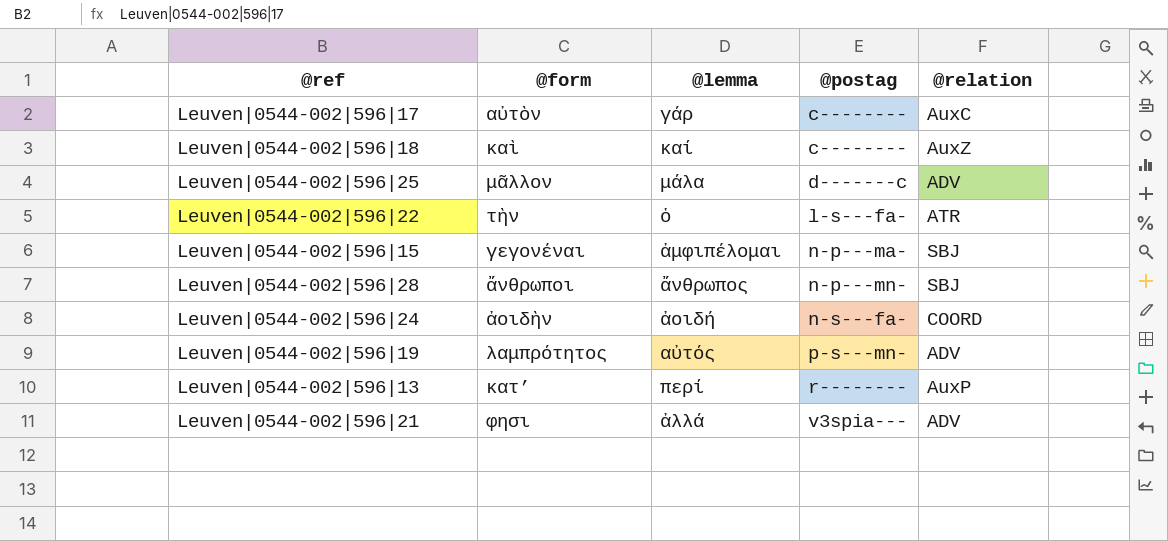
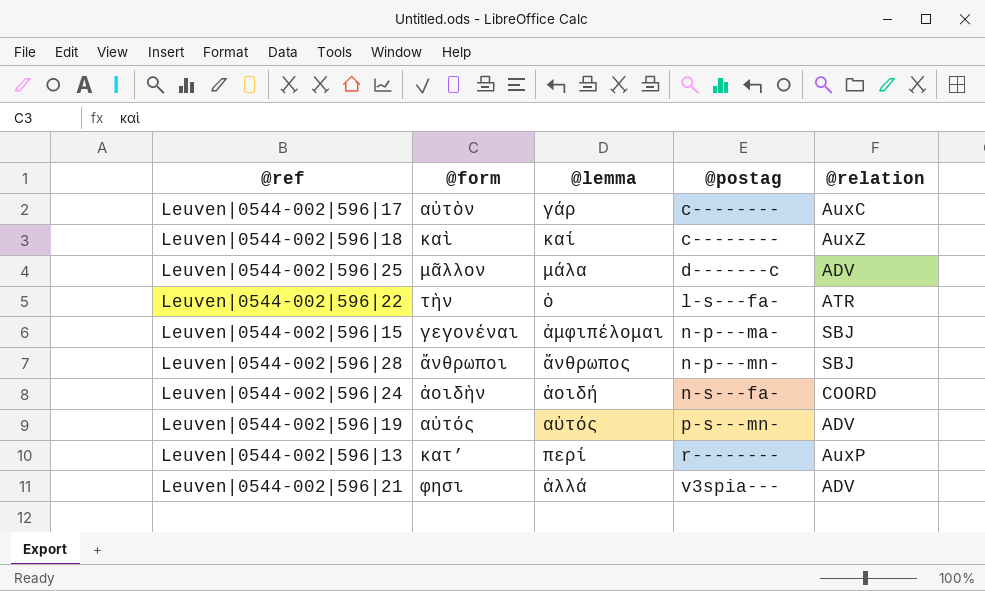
Leuven|0544-002|596|19 | @form: λαμπρότητος -> αὐτός

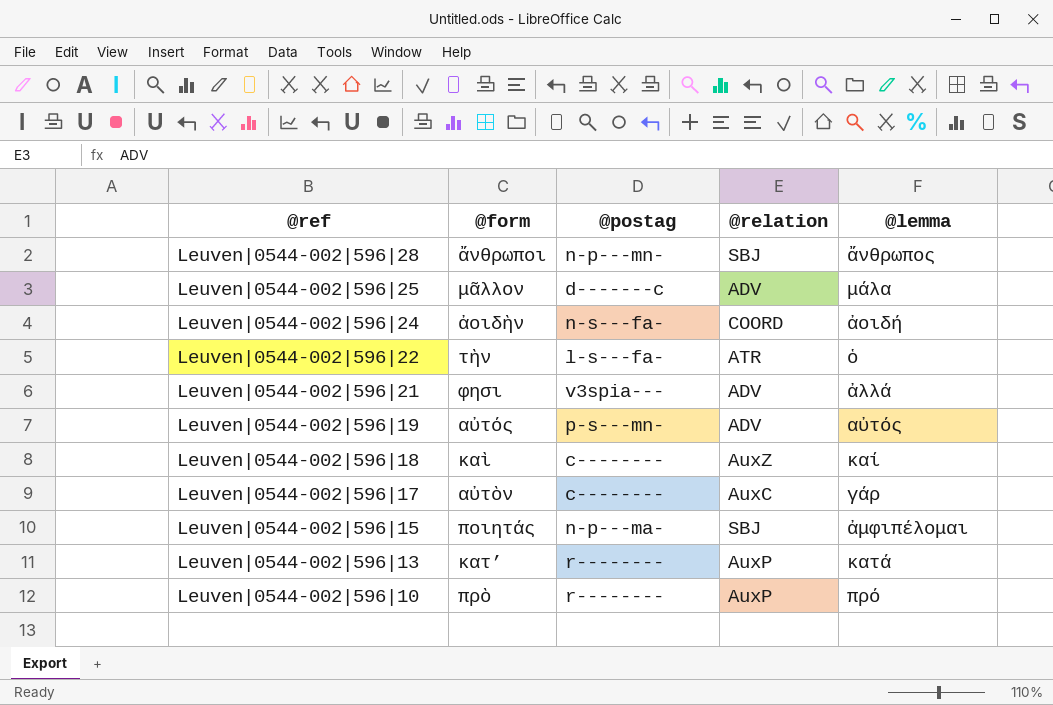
row order: @postag ascending -> @ref descending
column @lemma | position: 3 -> 5
Leuven|0544-002|596|15 | @form: γεγονέναι -> ποιητάς
Leuven|0544-002|596|13 | @lemma: περί -> κατά
row Leuven|0544-002|596|10: none -> πρὸ | r-------- | AuxP | πρό

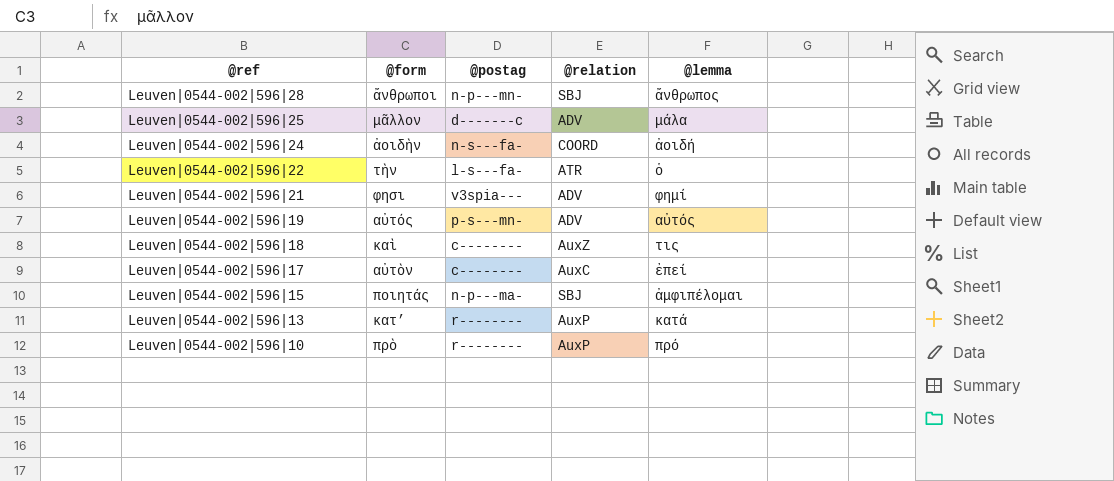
Leuven|0544-002|596|21 | @lemma: ἀλλά -> φημί
Leuven|0544-002|596|18 | @lemma: καί -> τις
Leuven|0544-002|596|17 | @lemma: γάρ -> ἐπεί

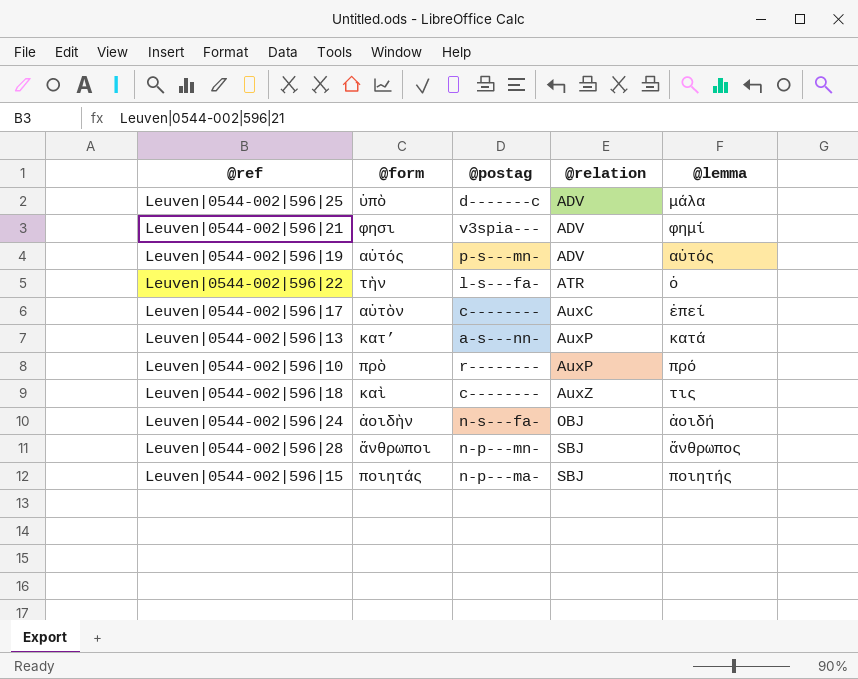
row order: @ref descending -> @relation ascending
Leuven|0544-002|596|25 | @form: μᾶλλον -> ὑπὸ
Leuven|0544-002|596|13 | @postag: r-------- -> a-s---nn-
Leuven|0544-002|596|24 | @relation: COORD -> OBJ
Leuven|0544-002|596|15 | @lemma: ἀμφιπέλομαι -> ποιητής

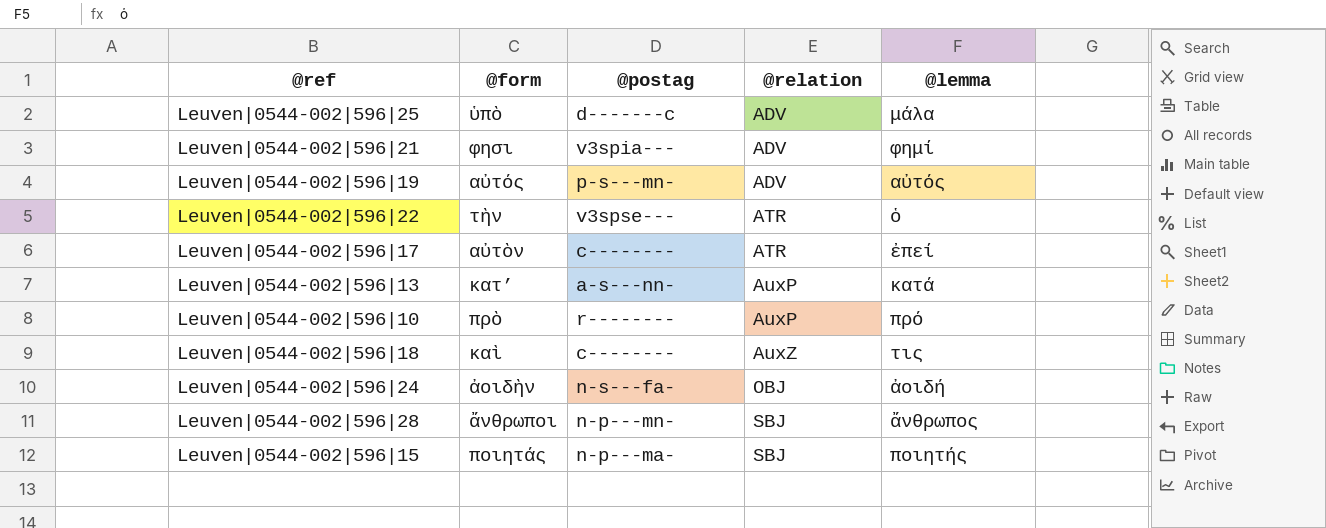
Leuven|0544-002|596|22 | @postag: l-s---fa- -> v3spse---
Leuven|0544-002|596|17 | @relation: AuxC -> ATR

